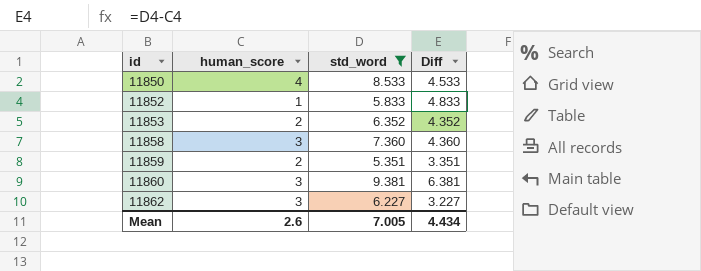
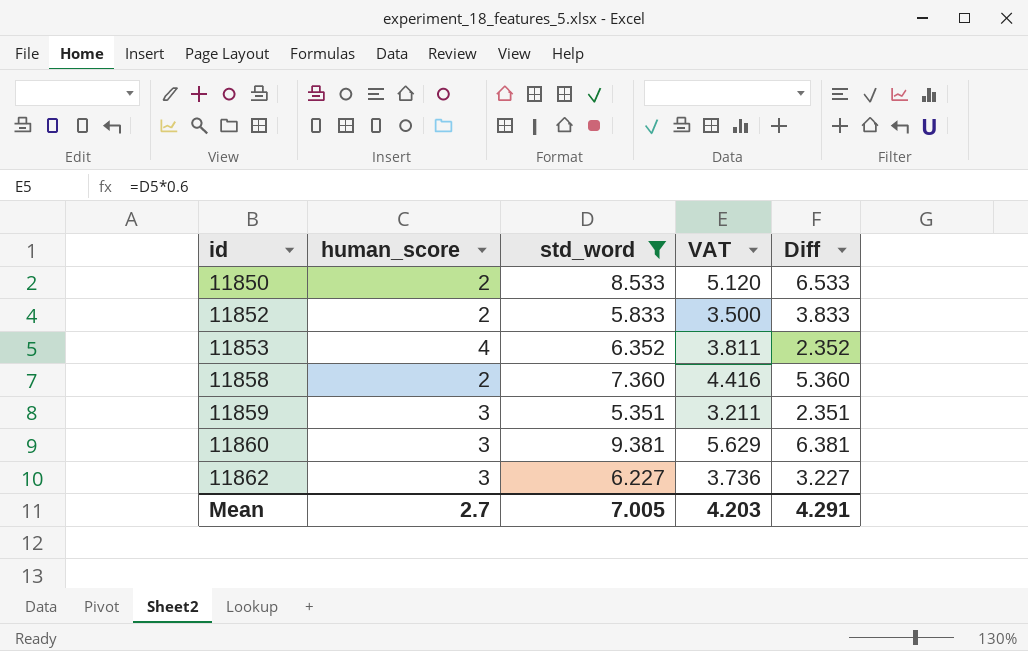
column VAT | formula: none -> [std_word] * 0.6
11850 | human_score: 4 -> 2
11850 | Diff: 4.533 -> 6.533
11852 | human_score: 1 -> 2
11852 | Diff: 4.833 -> 3.833
11853 | human_score: 2 -> 4
11853 | Diff: 4.352 -> 2.352
11858 | human_score: 3 -> 2
11858 | Diff: 4.360 -> 5.360
11859 | human_score: 2 -> 3
11859 | Diff: 3.351 -> 2.351
Mean | human_score: 2.6 -> 2.7
Mean | Diff: 4.434 -> 4.291

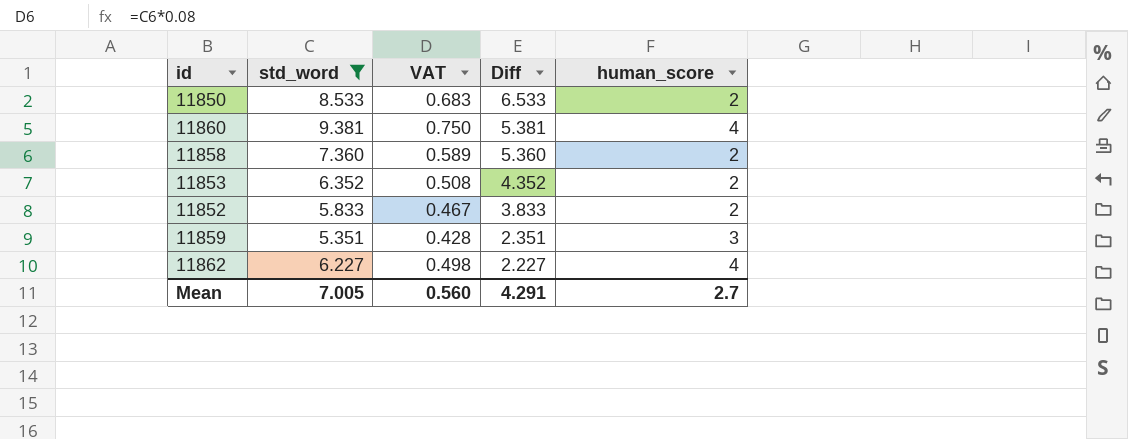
row order: id ascending -> Diff descending
column VAT | formula: [std_word] * 0.6 -> [std_word] * 0.08
column human_score | position: 2 -> 5
11860 | Diff: 6.381 -> 5.381
11860 | human_score: 3 -> 4
11853 | Diff: 2.352 -> 4.352
11853 | human_score: 4 -> 2
11862 | Diff: 3.227 -> 2.227
11862 | human_score: 3 -> 4
Mean | VAT: 4.203 -> 0.560

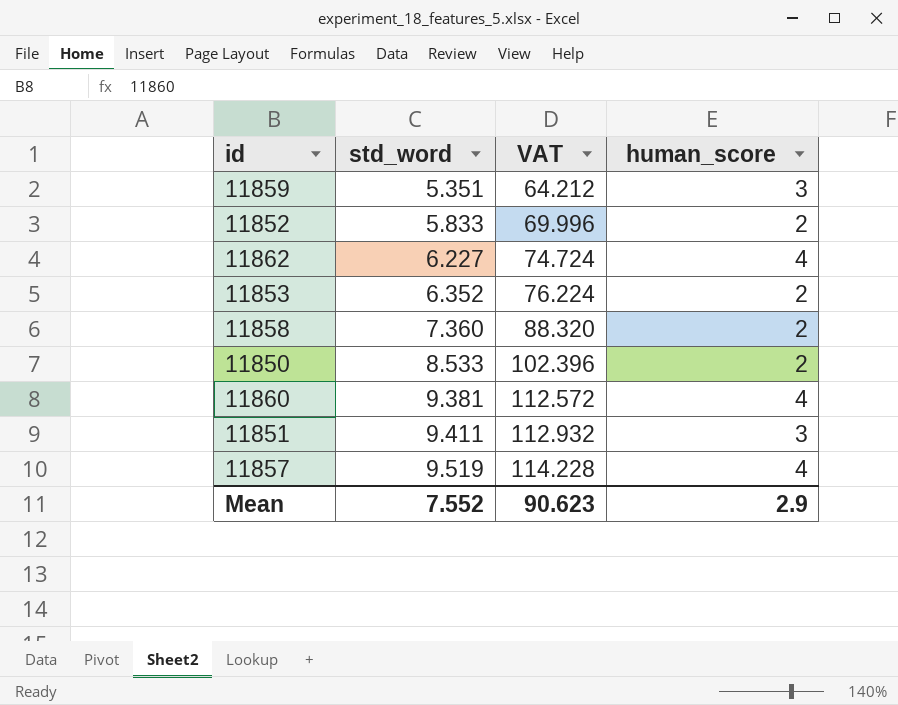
filter: std_word <= 9.381 -> none
row order: Diff descending -> std_word ascending
column Diff | formula: [std_word] - [human_score] -> none
column VAT | formula: [std_word] * 0.08 -> [std_word] * 12
Mean | std_word: 7.005 -> 7.552
Mean | VAT: 0.560 -> 90.623
Mean | human_score: 2.7 -> 2.9

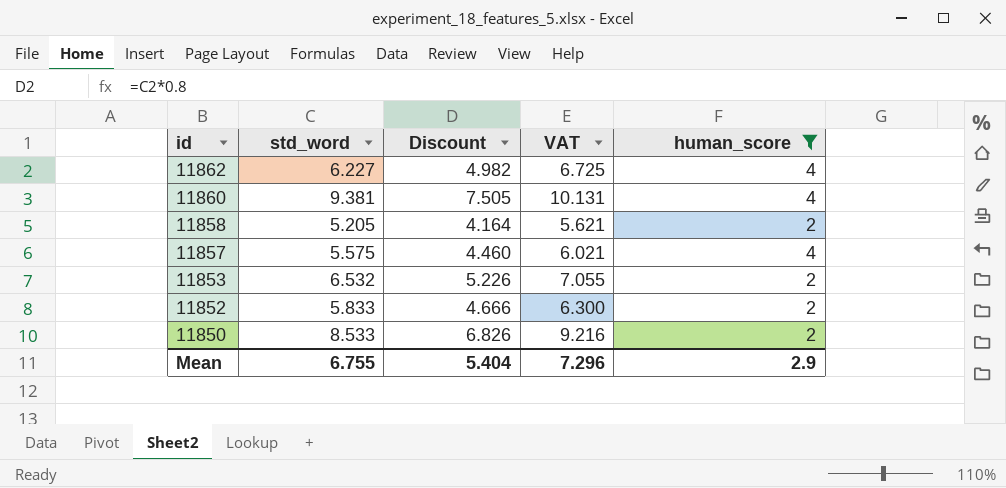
filter: none -> human_score != 3
row order: std_word ascending -> id descending
column Discount | formula: none -> [std_word] * 0.8
column VAT | formula: [std_word] * 12 -> [std_word] * 1.08
11858 | std_word: 7.360 -> 5.205
11857 | std_word: 9.519 -> 5.575
11853 | std_word: 6.352 -> 6.532
Mean | std_word: 7.552 -> 6.755
Mean | VAT: 90.623 -> 7.296

